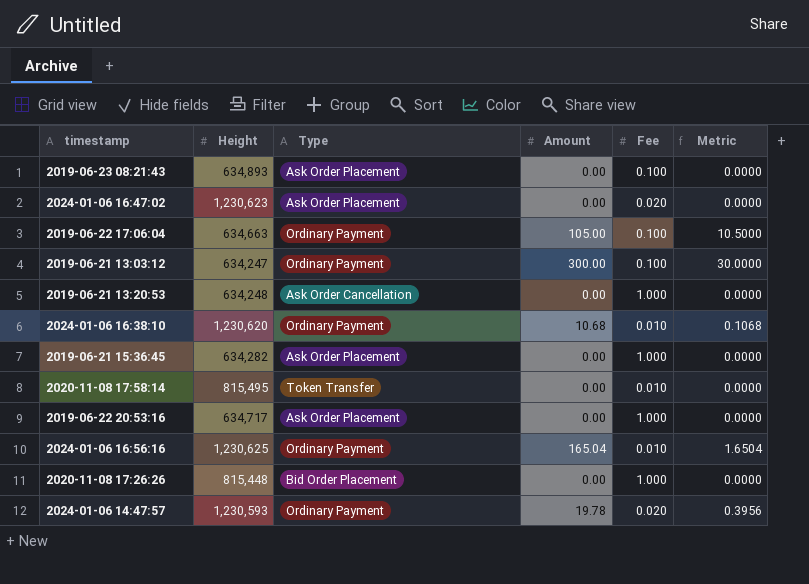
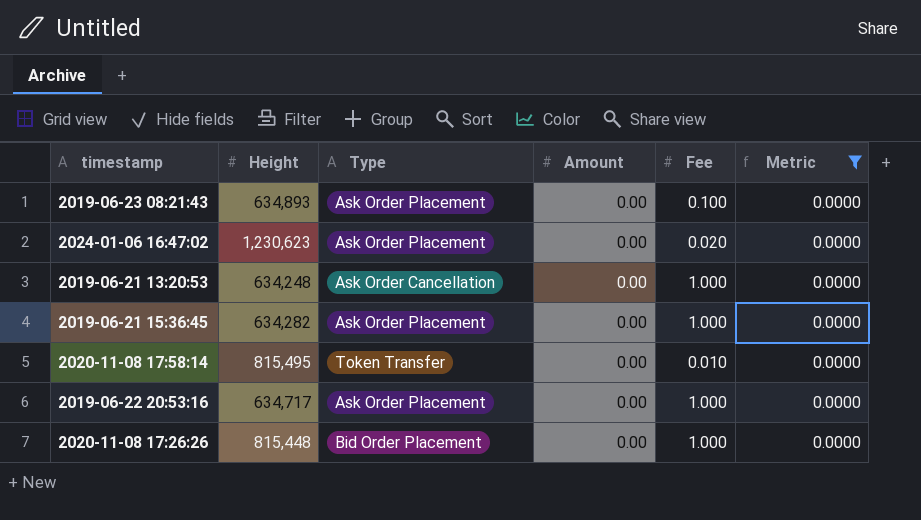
filter: none -> Metric = 0.0000

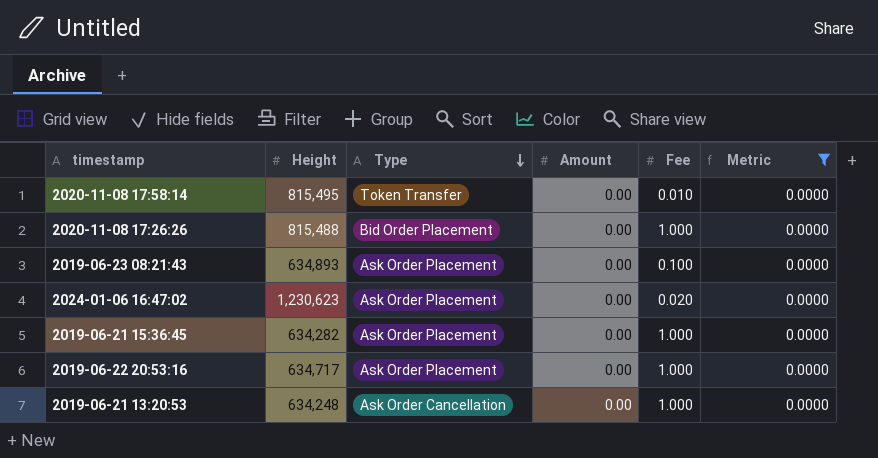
row order: none -> Type descending
2020-11-08 17:26:26 | Height: 815,448 -> 815,488

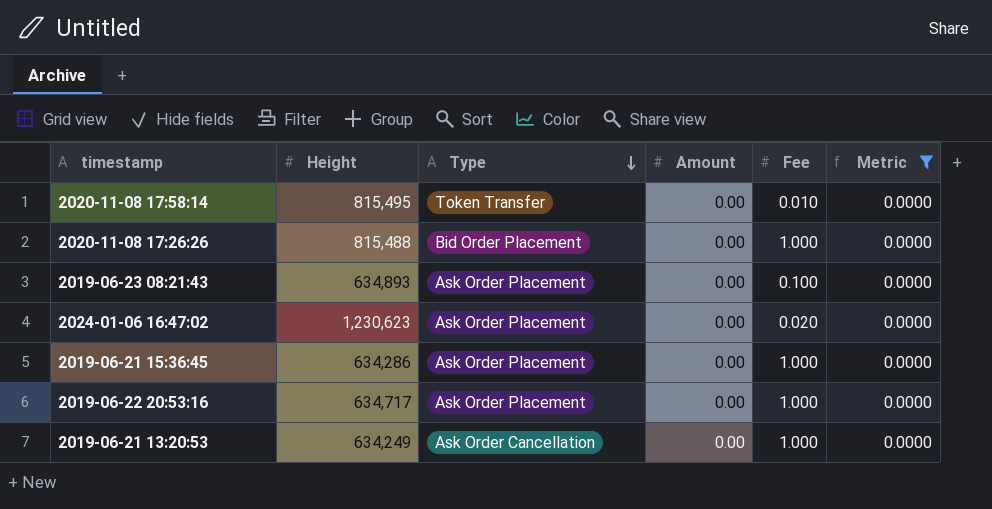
2019-06-21 15:36:45 | Height: 634,282 -> 634,286
2019-06-21 13:20:53 | Height: 634,248 -> 634,249

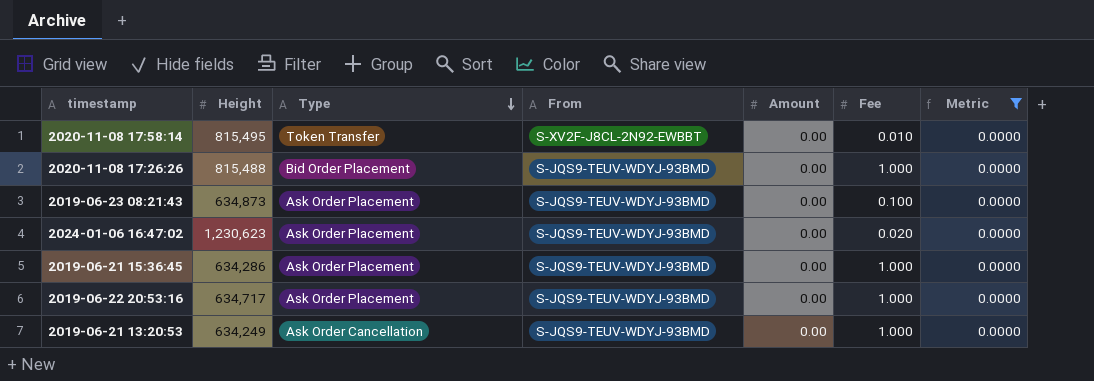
column From | position: none -> 4
2019-06-23 08:21:43 | Height: 634,893 -> 634,873

